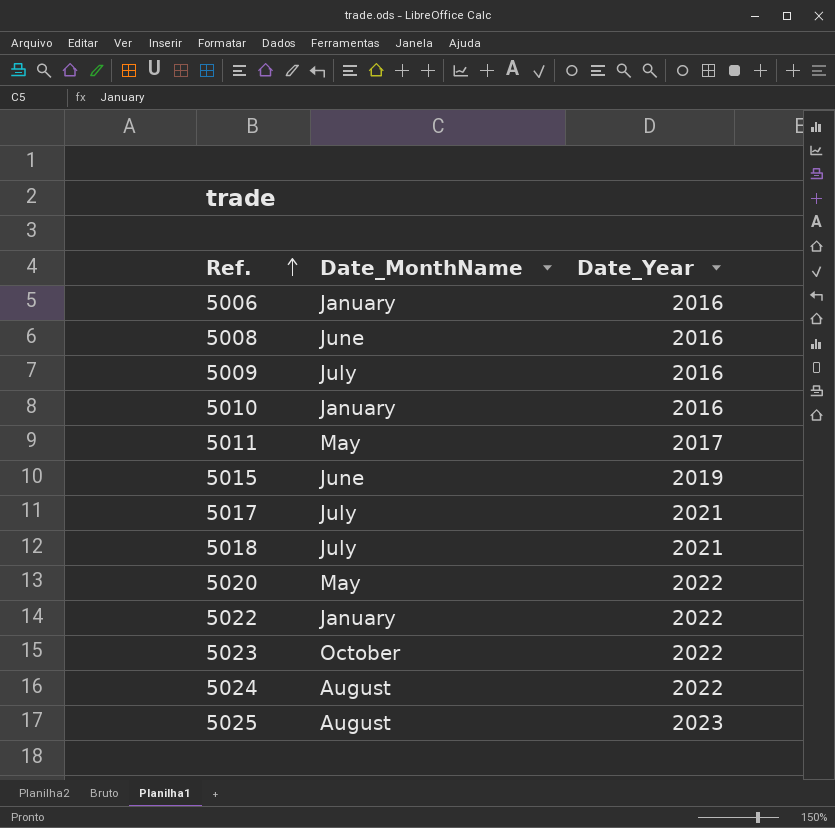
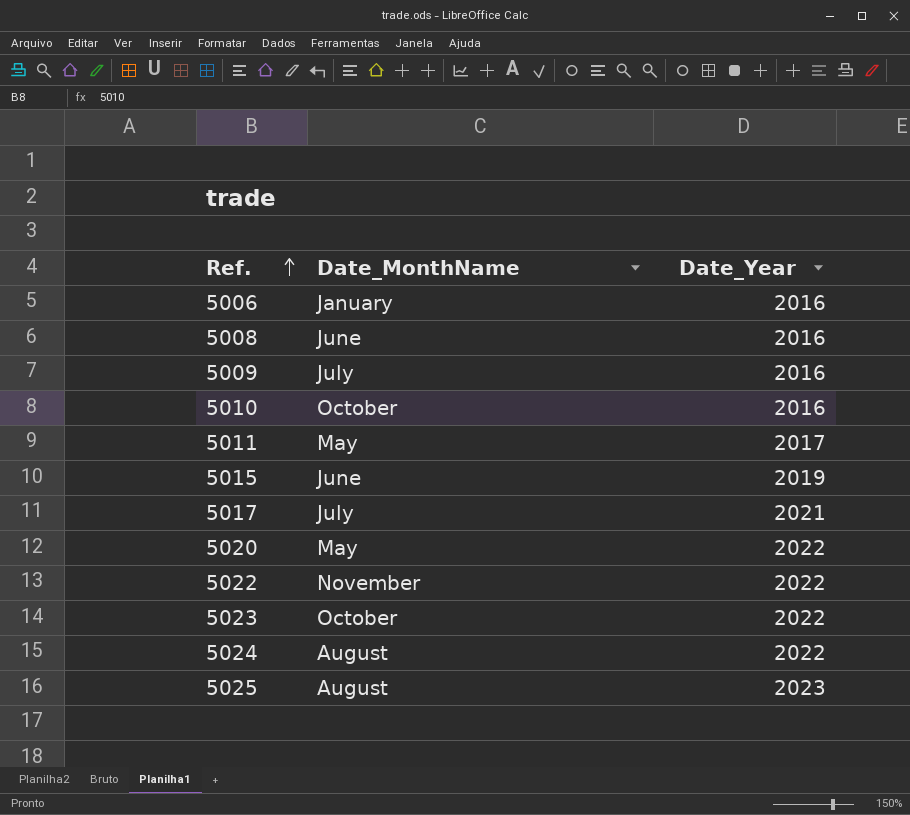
row 5018: July | 2021 -> none
5010 | Date_MonthName: January -> October
5022 | Date_MonthName: January -> November

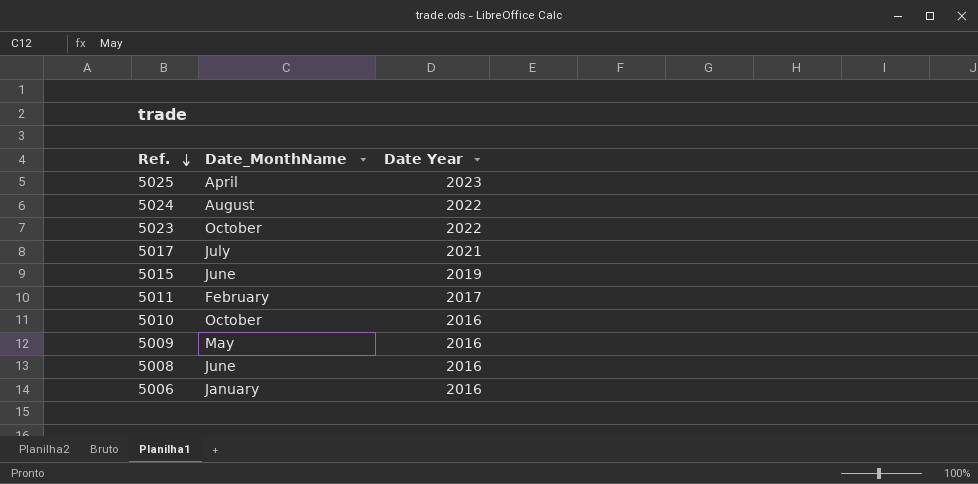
row order: Ref. ascending -> Ref. descending
column name: Date_Year -> Date Year
row 5020: May | 2022 -> none
row 5022: November | 2022 -> none
5025 | Date_MonthName: August -> April
5011 | Date_MonthName: May -> February
5009 | Date_MonthName: July -> May

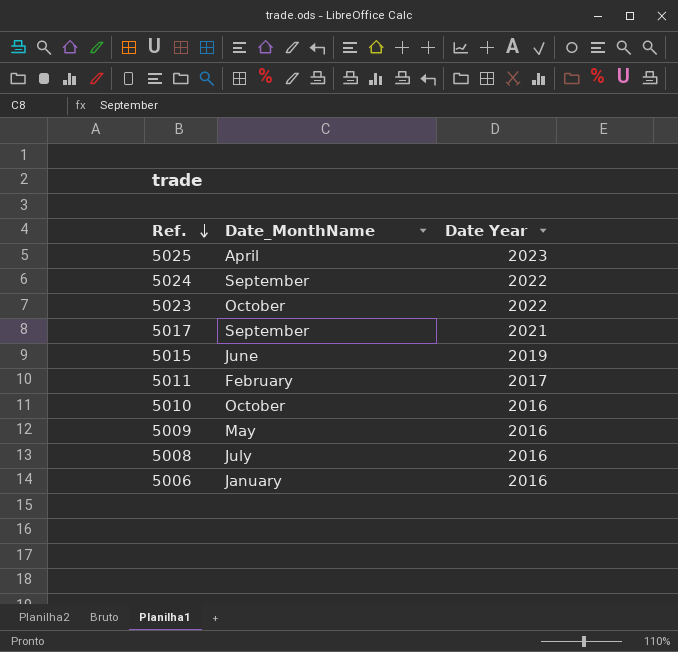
5024 | Date_MonthName: August -> September
5017 | Date_MonthName: July -> September
5008 | Date_MonthName: June -> July

